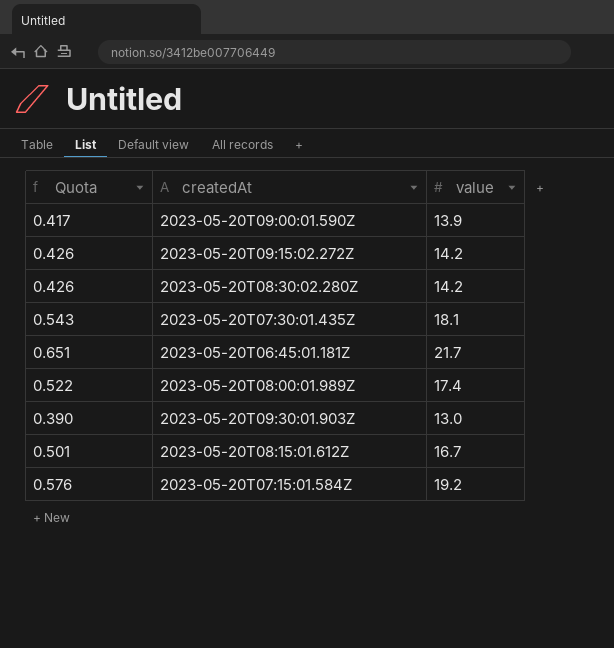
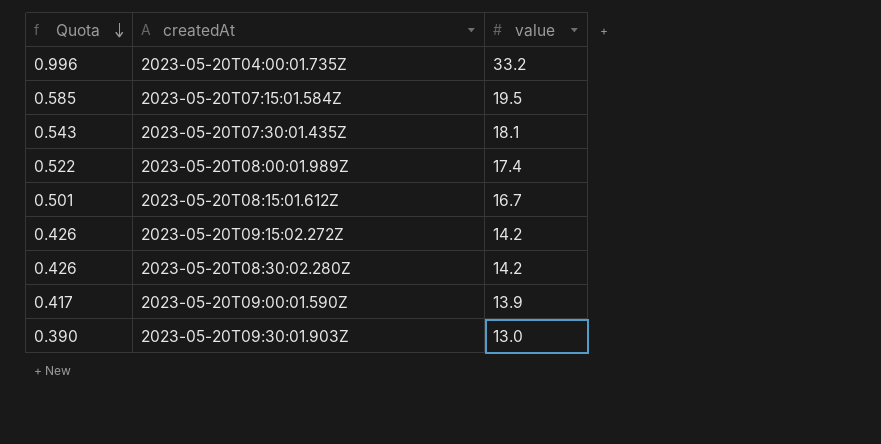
row order: none -> Quota descending
row 2023-05-20T06:45:01.181Z: 0.651 | 21.7 -> none
row 2023-05-20T04:00:01.735Z: none -> 0.996 | 33.2
2023-05-20T07:15:01.584Z | Quota: 0.576 -> 0.585
2023-05-20T07:15:01.584Z | value: 19.2 -> 19.5

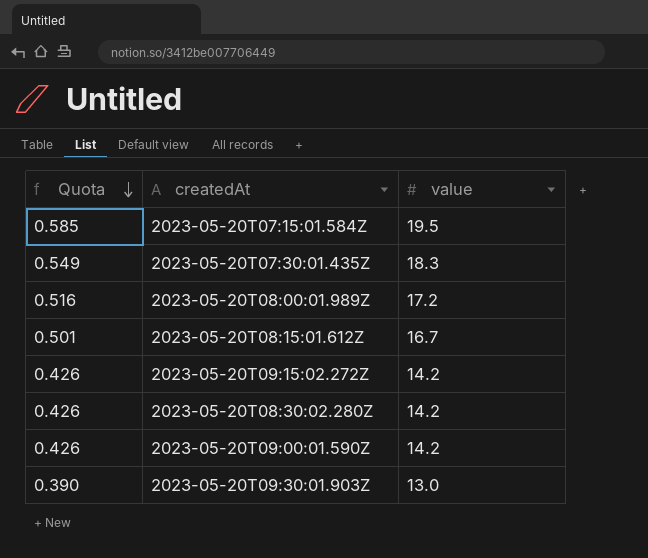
row 2023-05-20T04:00:01.735Z: 0.996 | 33.2 -> none
2023-05-20T07:30:01.435Z | Quota: 0.543 -> 0.549
2023-05-20T07:30:01.435Z | value: 18.1 -> 18.3
2023-05-20T08:00:01.989Z | Quota: 0.522 -> 0.516
2023-05-20T08:00:01.989Z | value: 17.4 -> 17.2
2023-05-20T09:00:01.590Z | Quota: 0.417 -> 0.426
2023-05-20T09:00:01.590Z | value: 13.9 -> 14.2

